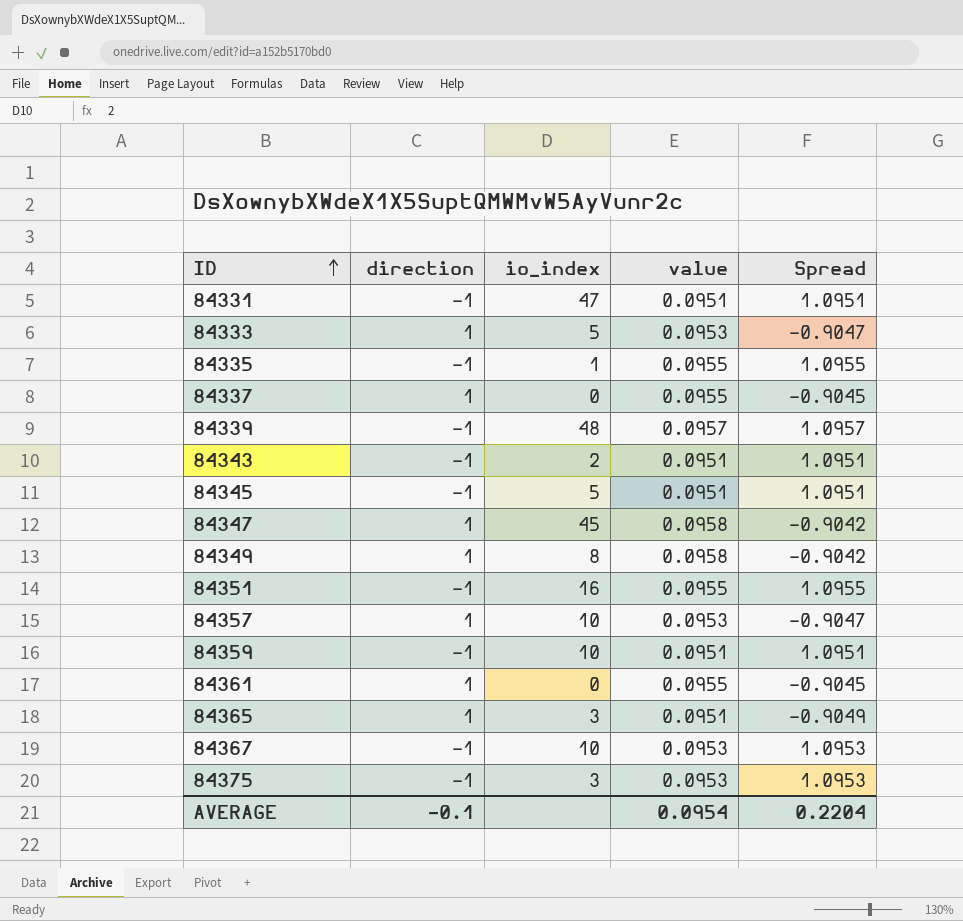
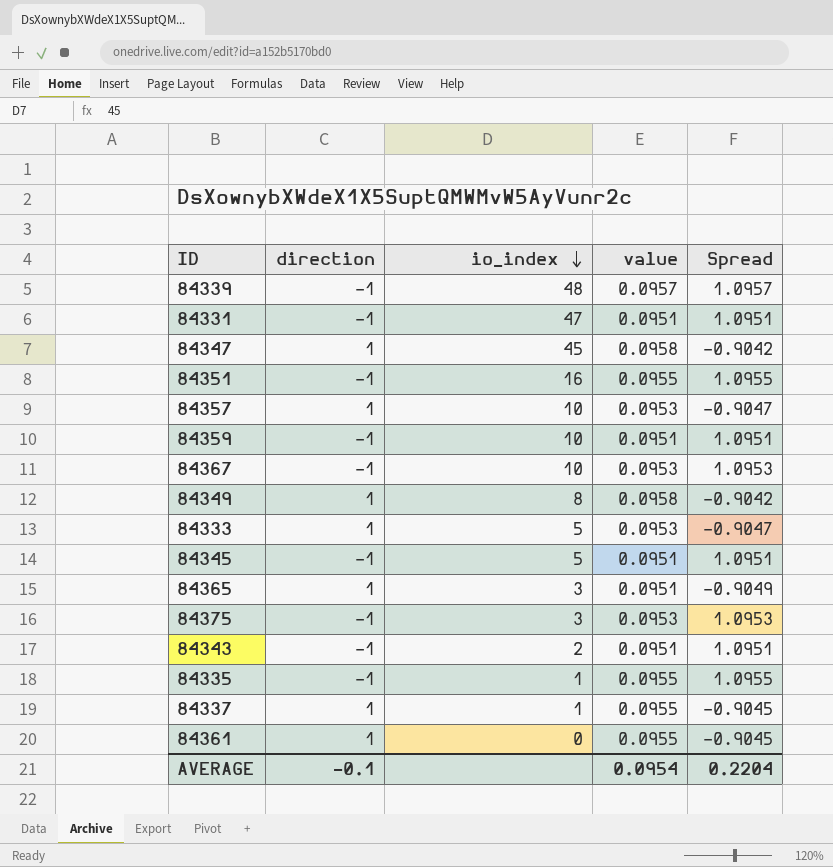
row order: ID ascending -> io_index descending
84337 | io_index: 0 -> 1

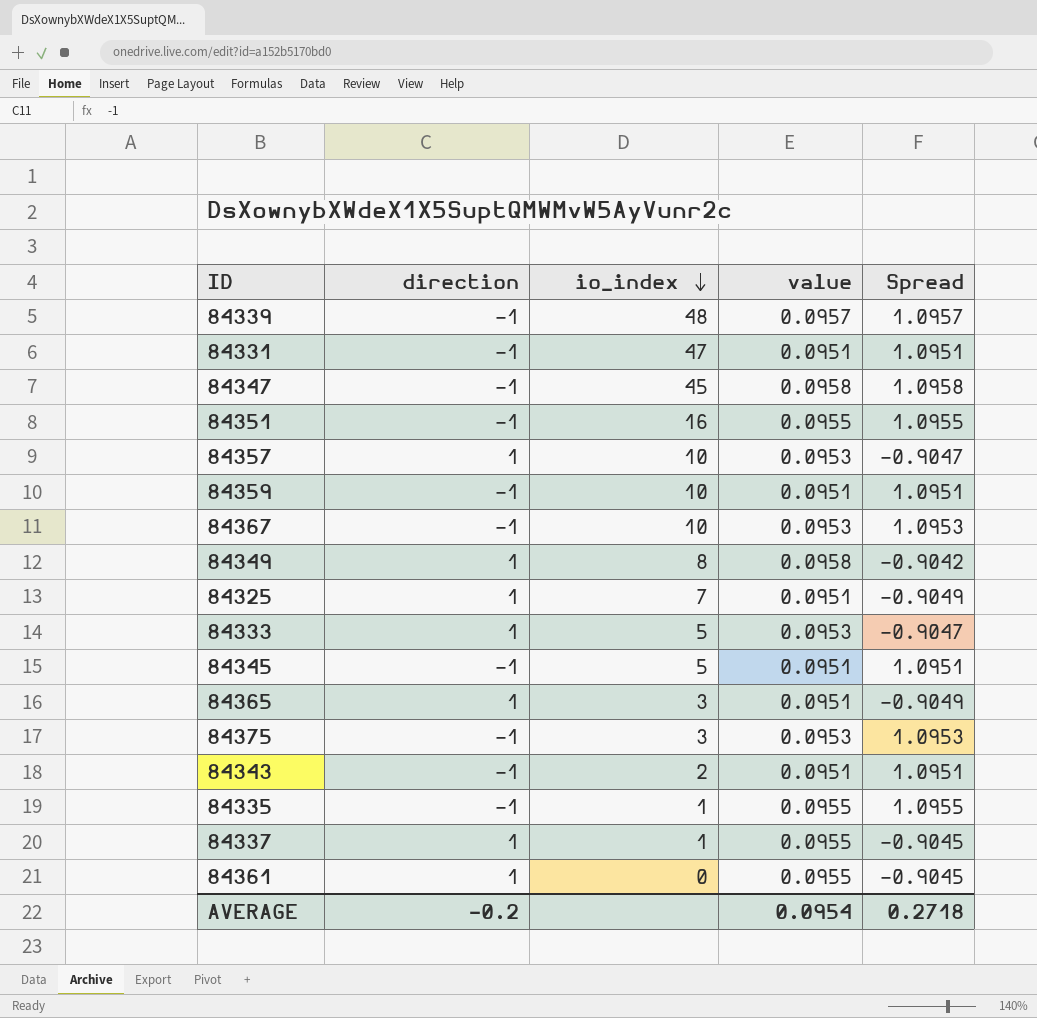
84347 | direction: 1 -> -1
84347 | Spread: -0.9042 -> 1.0958
row 84325: none -> 1 | 7 | 0.0951 | -0.9049
AVERAGE | direction: -0.1 -> -0.2
AVERAGE | Spread: 0.2204 -> 0.2718

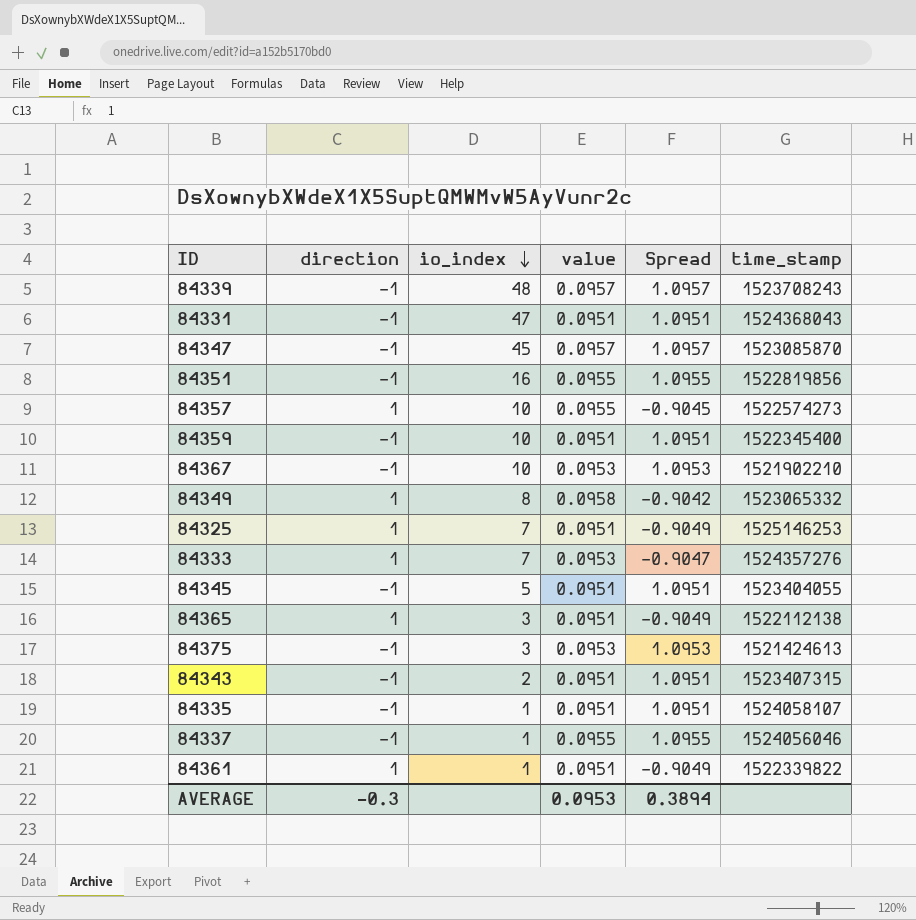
column time_stamp | position: none -> 6
84347 | value: 0.0958 -> 0.0957
84347 | Spread: 1.0958 -> 1.0957
84357 | value: 0.0953 -> 0.0955
84357 | Spread: -0.9047 -> -0.9045
84333 | io_index: 5 -> 7
84335 | value: 0.0955 -> 0.0951
84335 | Spread: 1.0955 -> 1.0951
84337 | direction: 1 -> -1
84337 | Spread: -0.9045 -> 1.0955
84361 | io_index: 0 -> 1
84361 | value: 0.0955 -> 0.0951
84361 | Spread: -0.9045 -> -0.9049
AVERAGE | direction: -0.2 -> -0.3
AVERAGE | value: 0.0954 -> 0.0953
AVERAGE | Spread: 0.2718 -> 0.3894

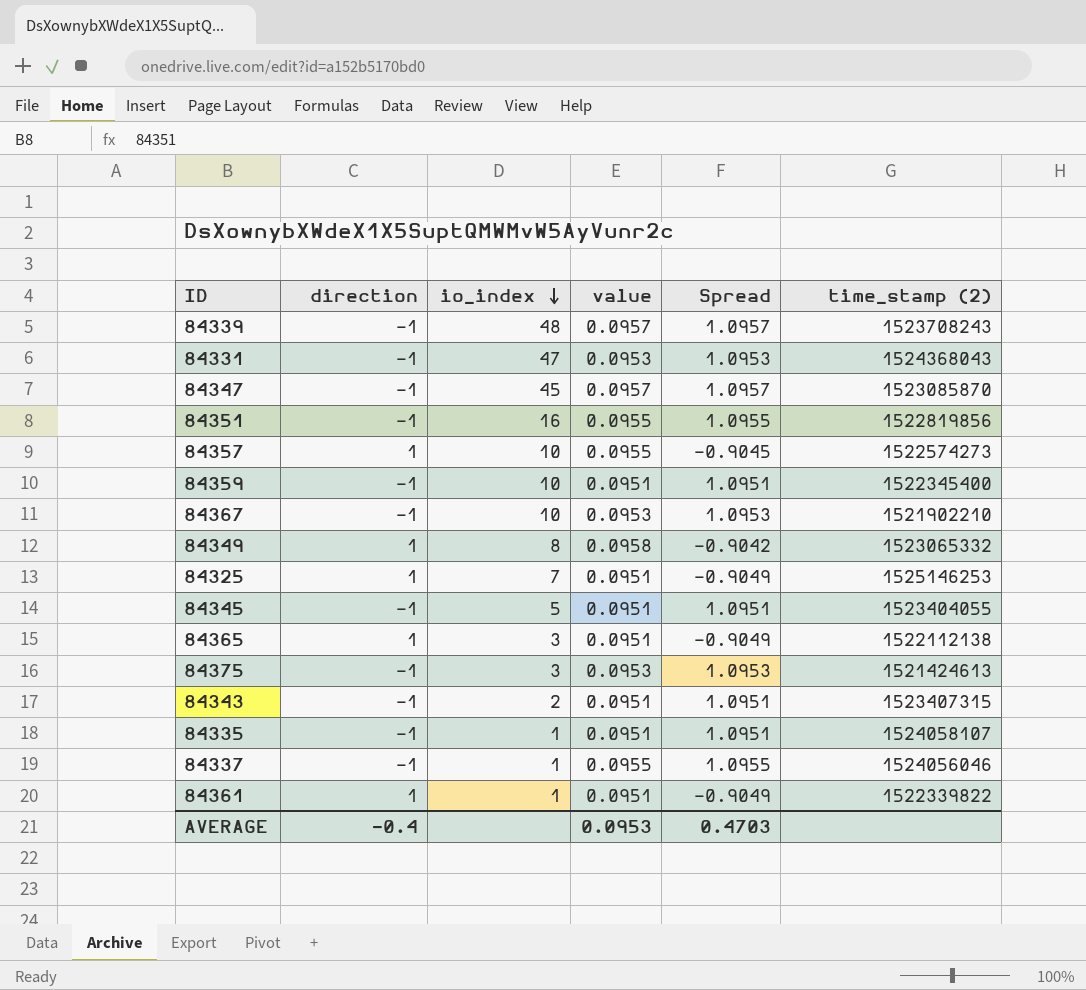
column name: time_stamp -> time_stamp (2)
row 84333: 1 | 7 | 0.0953 | -0.9047 | 1524357276 -> none
84331 | value: 0.0951 -> 0.0953
84331 | Spread: 1.0951 -> 1.0953
AVERAGE | direction: -0.3 -> -0.4
AVERAGE | Spread: 0.3894 -> 0.4703

